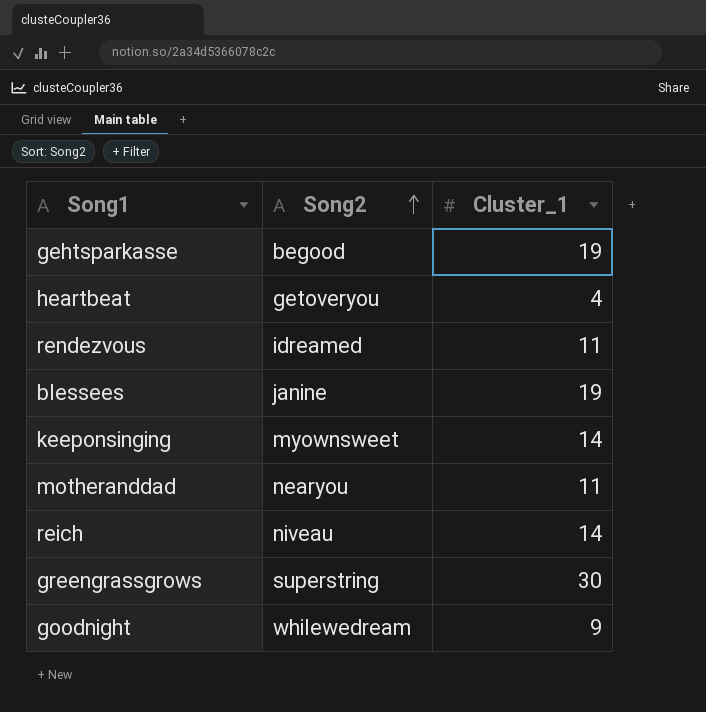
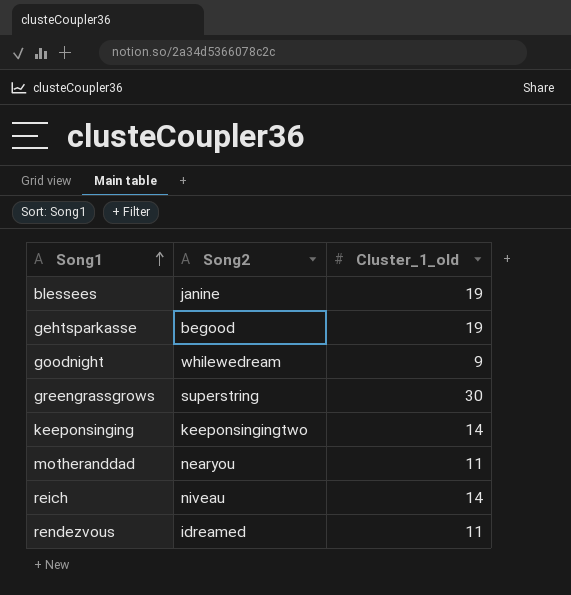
row order: Song2 ascending -> Song1 ascending
column name: Cluster_1 -> Cluster_1_old
row heartbeat: getoveryou | 4 -> none
keeponsinging | Song2: myownsweet -> keeponsingingtwo

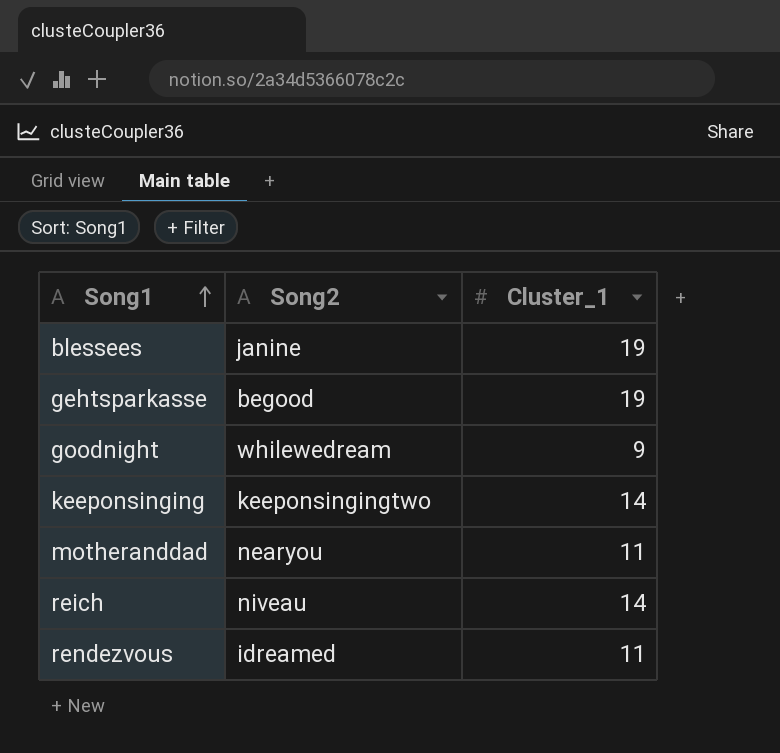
column name: Cluster_1_old -> Cluster_1
row greengrassgrows: superstring | 30 -> none

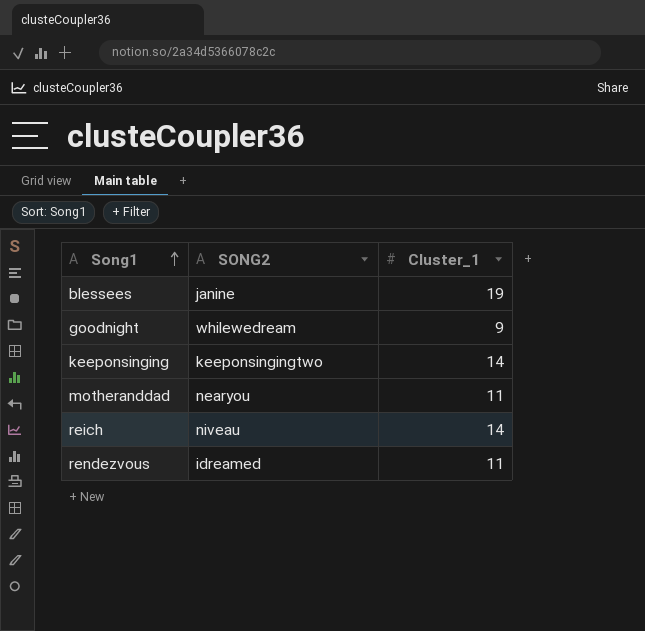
column name: Song2 -> SONG2
row gehtsparkasse: begood | 19 -> none

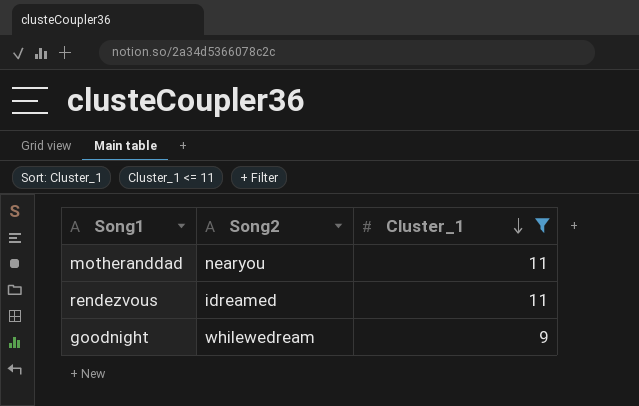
filter: none -> Cluster_1 <= 11
row order: Song1 ascending -> Cluster_1 descending
column name: SONG2 -> Song2

